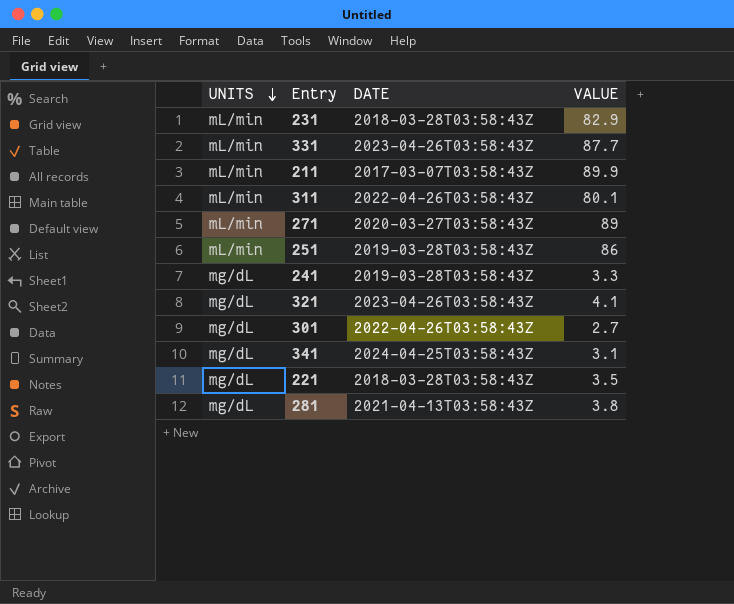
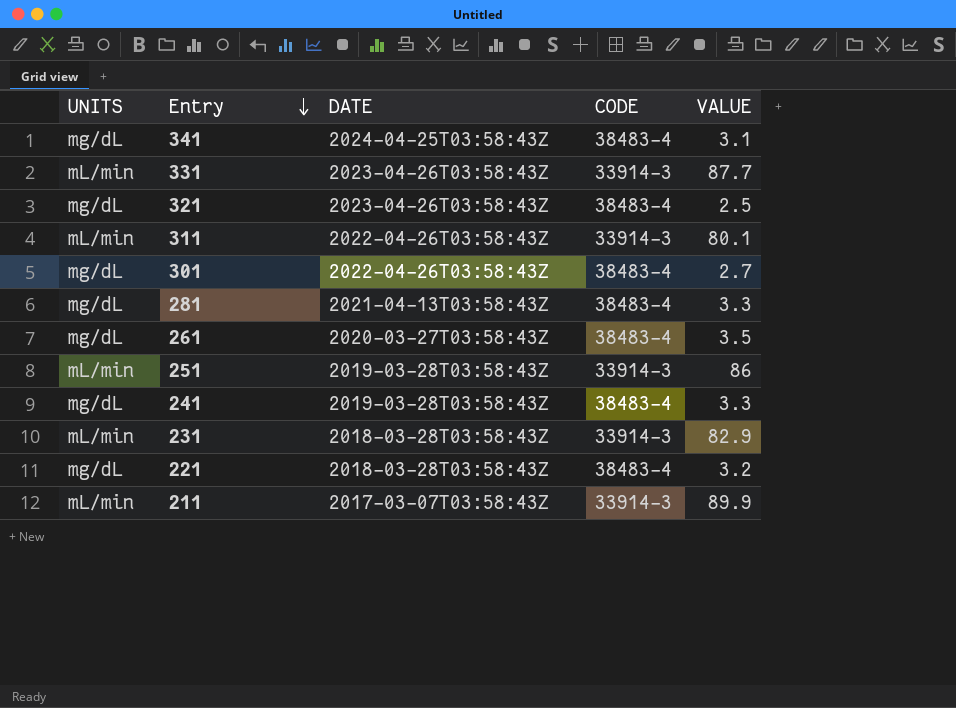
row order: UNITS descending -> Entry descending
column CODE | position: none -> 4
row 271: mL/min | 2020-03-27T03:58:43Z | 89 -> none
321 | VALUE: 4.1 -> 2.5
281 | VALUE: 3.8 -> 3.3
row 261: none -> mg/dL | 2020-03-27T03:58:43Z | 38483-4 | 3.5
221 | VALUE: 3.5 -> 3.2

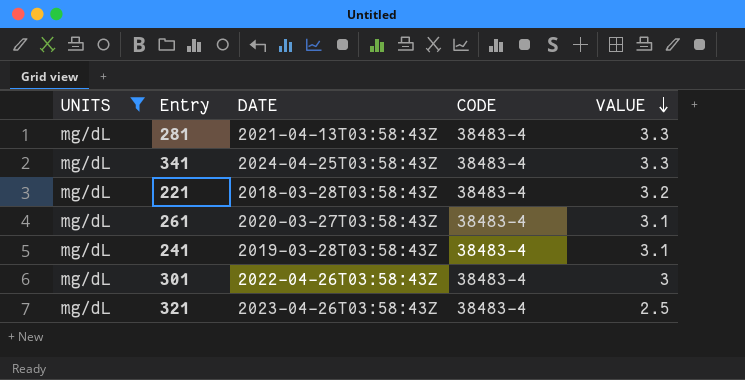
filter: none -> UNITS = mg/dL
row order: Entry descending -> VALUE descending
341 | VALUE: 3.1 -> 3.3
261 | VALUE: 3.5 -> 3.1
241 | VALUE: 3.3 -> 3.1
301 | VALUE: 2.7 -> 3

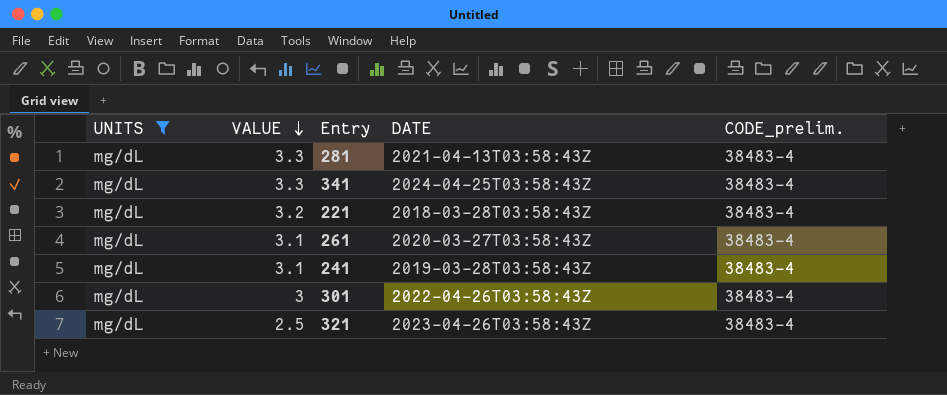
column VALUE | position: 5 -> 2
column name: CODE -> CODE_prelim.

